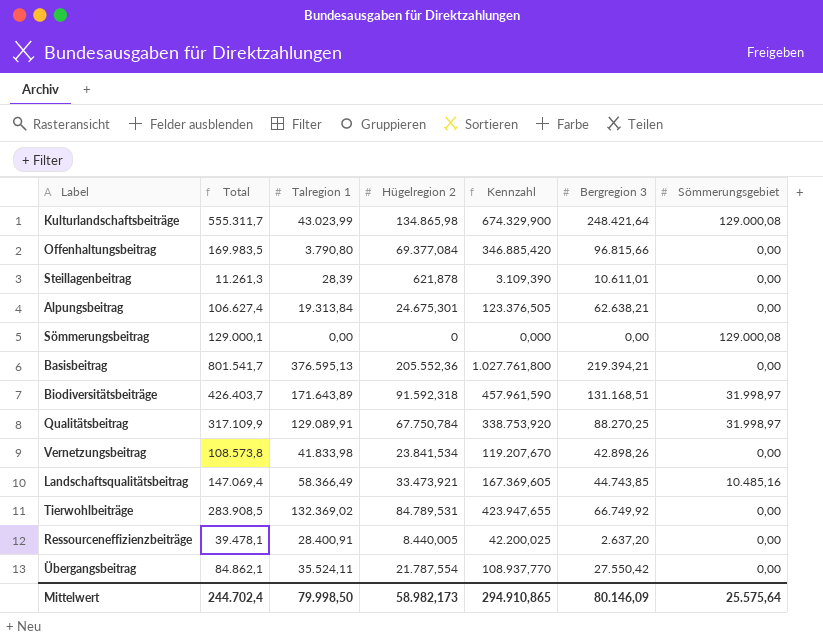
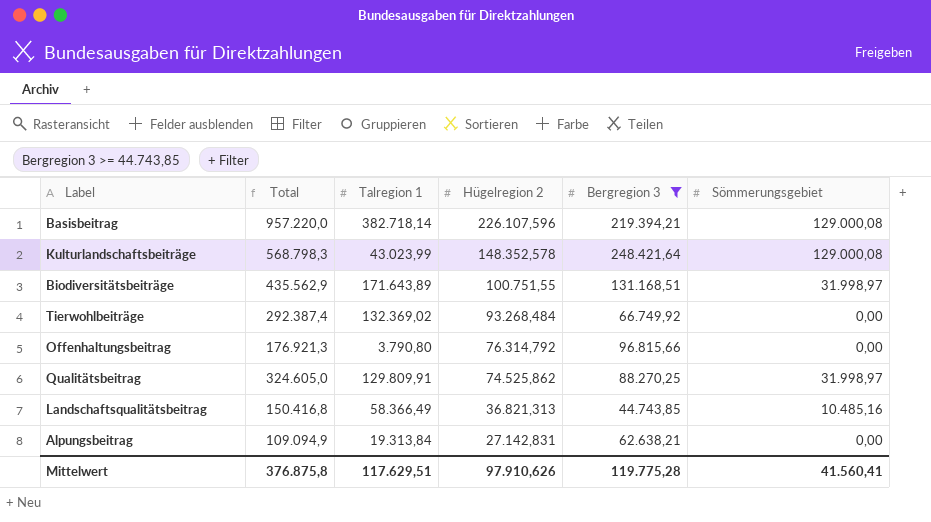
filter: none -> Bergregion 3 >= 44.743,85
row order: none -> Hügelregion 2 descending
column Kennzahl | formula: [Hügelregion 2] * 5 -> none
Basisbeitrag | Total: 801.541,7 -> 957.220,0
Basisbeitrag | Talregion 1: 376.595,13 -> 382.718,14
Basisbeitrag | Hügelregion 2: 205.552,36 -> 226.107,596
Basisbeitrag | Sömmerungsgebiet: 0,00 -> 129.000,08
Kulturlandschaftsbeiträge | Total: 555.311,7 -> 568.798,3
Kulturlandschaftsbeiträge | Hügelregion 2: 134.865,98 -> 148.352,578
Biodiversitätsbeiträge | Total: 426.403,7 -> 435.562,9
Biodiversitätsbeiträge | Hügelregion 2: 91.592,318 -> 100.751,55
Tierwohlbeiträge | Total: 283.908,5 -> 292.387,4
Tierwohlbeiträge | Hügelregion 2: 84.789,531 -> 93.268,484
Offenhaltungsbeitrag | Total: 169.983,5 -> 176.921,3
Offenhaltungsbeitrag | Hügelregion 2: 69.377,084 -> 76.314,792
Qualitätsbeitrag | Total: 317.109,9 -> 324.605,0
Qualitätsbeitrag | Talregion 1: 129.089,91 -> 129.809,91
Qualitätsbeitrag | Hügelregion 2: 67.750,784 -> 74.525,862
Landschaftsqualitätsbeitrag | Total: 147.069,4 -> 150.416,8
Landschaftsqualitätsbeitrag | Hügelregion 2: 33.473,921 -> 36.821,313
Alpungsbeitrag | Total: 106.627,4 -> 109.094,9
Alpungsbeitrag | Hügelregion 2: 24.675,301 -> 27.142,831
Mittelwert | Total: 244.702,4 -> 376.875,8
Mittelwert | Talregion 1: 79.998,50 -> 117.629,51
Mittelwert | Hügelregion 2: 58.982,173 -> 97.910,626
Mittelwert | Bergregion 3: 80.146,09 -> 119.775,28
Mittelwert | Sömmerungsgebiet: 25.575,64 -> 41.560,41

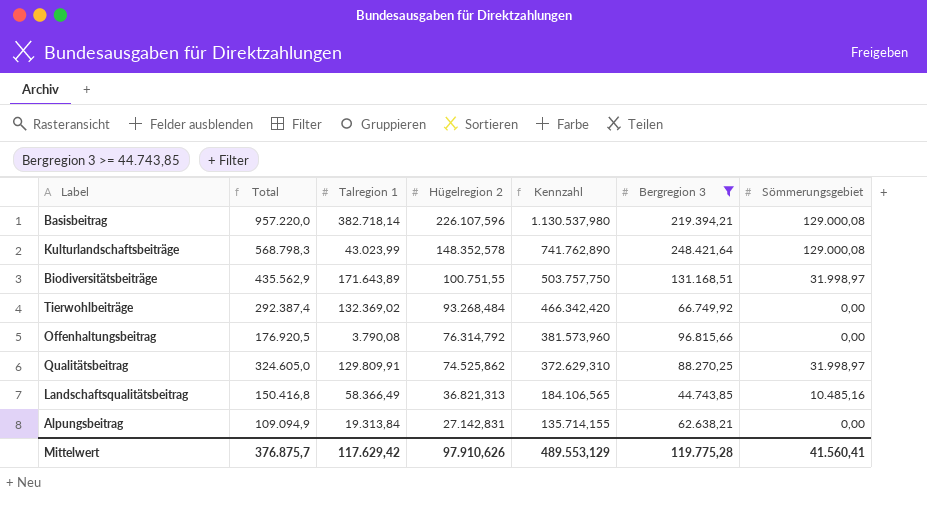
column Kennzahl | formula: none -> [Hügelregion 2] * 5
Offenhaltungsbeitrag | Total: 176.921,3 -> 176.920,5
Offenhaltungsbeitrag | Talregion 1: 3.790,80 -> 3.790,08
Mittelwert | Total: 376.875,8 -> 376.875,7
Mittelwert | Talregion 1: 117.629,51 -> 117.629,42

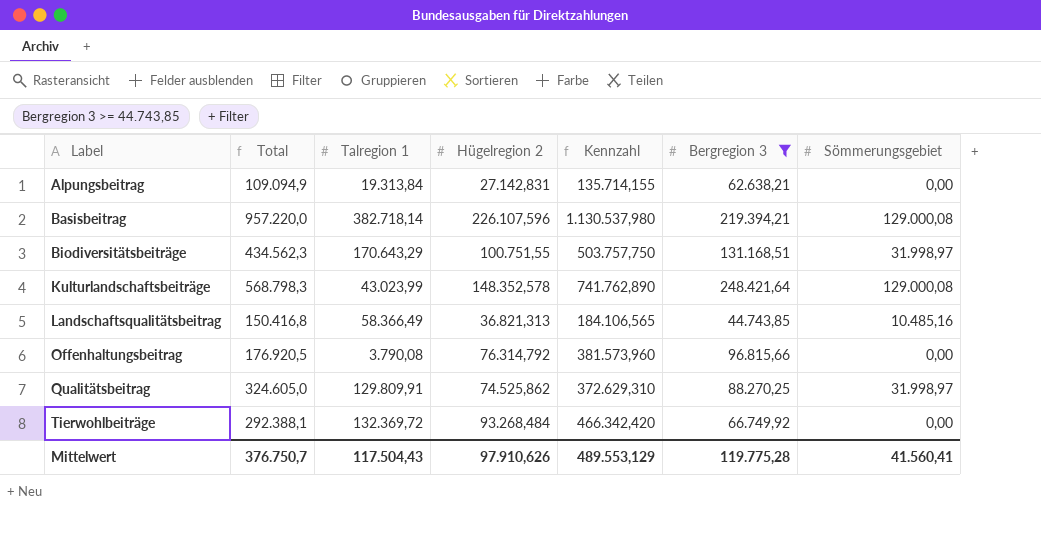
row order: Hügelregion 2 descending -> Label ascending
Biodiversitätsbeiträge | Total: 435.562,9 -> 434.562,3
Biodiversitätsbeiträge | Talregion 1: 171.643,89 -> 170.643,29
Tierwohlbeiträge | Total: 292.387,4 -> 292.388,1
Tierwohlbeiträge | Talregion 1: 132.369,02 -> 132.369,72
Mittelwert | Total: 376.875,7 -> 376.750,7
Mittelwert | Talregion 1: 117.629,42 -> 117.504,43

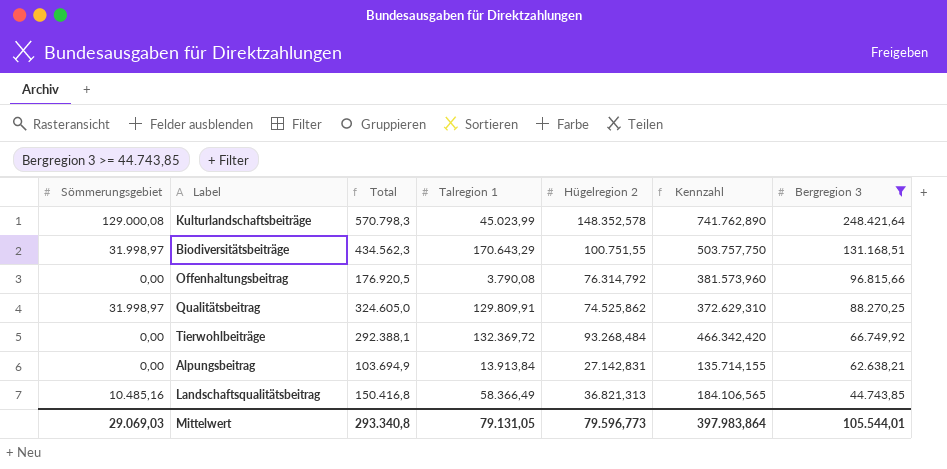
row order: Label ascending -> Bergregion 3 descending
column Sömmerungsgebiet | position: 7 -> 1
row Basisbeitrag: 957.220,0 | 382.718,14 | 226.107,596 | 1.130.537,980 | 219.394,21 | 129.000,08 -> none
Kulturlandschaftsbeiträge | Total: 568.798,3 -> 570.798,3
Kulturlandschaftsbeiträge | Talregion 1: 43.023,99 -> 45.023,99
Alpungsbeitrag | Total: 109.094,9 -> 103.694,9
Alpungsbeitrag | Talregion 1: 19.313,84 -> 13.913,84
Mittelwert | Sömmerungsgebiet: 41.560,41 -> 29.069,03
Mittelwert | Total: 376.750,7 -> 293.340,8
Mittelwert | Talregion 1: 117.504,43 -> 79.131,05
Mittelwert | Hügelregion 2: 97.910,626 -> 79.596,773
Mittelwert | Kennzahl: 489.553,129 -> 397.983,864
Mittelwert | Bergregion 3: 119.775,28 -> 105.544,01

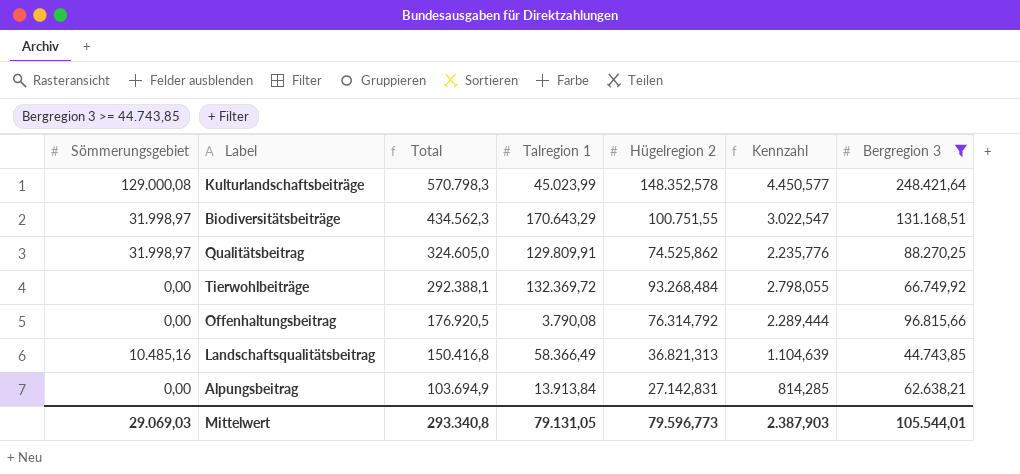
row order: Bergregion 3 descending -> Total descending
column Kennzahl | formula: [Hügelregion 2] * 5 -> [Hügelregion 2] * 0,03
Mittelwert | Kennzahl: 397.983,864 -> 2.387,903

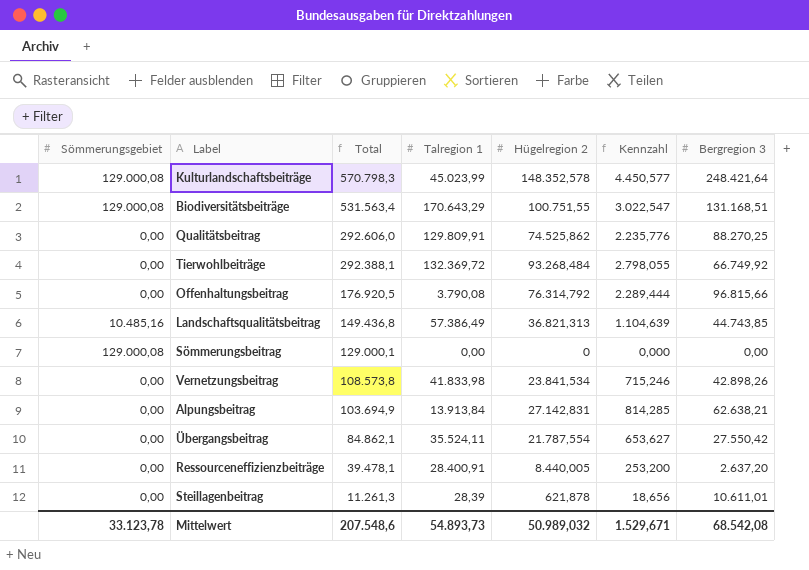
filter: Bergregion 3 >= 44.743,85 -> none
Biodiversitätsbeiträge | Sömmerungsgebiet: 31.998,97 -> 129.000,08
Biodiversitätsbeiträge | Total: 434.562,3 -> 531.563,4
Qualitätsbeitrag | Sömmerungsgebiet: 31.998,97 -> 0,00
Qualitätsbeitrag | Total: 324.605,0 -> 292.606,0
Landschaftsqualitätsbeitrag | Total: 150.416,8 -> 149.436,8
Landschaftsqualitätsbeitrag | Talregion 1: 58.366,49 -> 57.386,49
Mittelwert | Sömmerungsgebiet: 29.069,03 -> 33.123,78
Mittelwert | Total: 293.340,8 -> 207.548,6
Mittelwert | Talregion 1: 79.131,05 -> 54.893,73
Mittelwert | Hügelregion 2: 79.596,773 -> 50.989,032
Mittelwert | Kennzahl: 2.387,903 -> 1.529,671
Mittelwert | Bergregion 3: 105.544,01 -> 68.542,08

